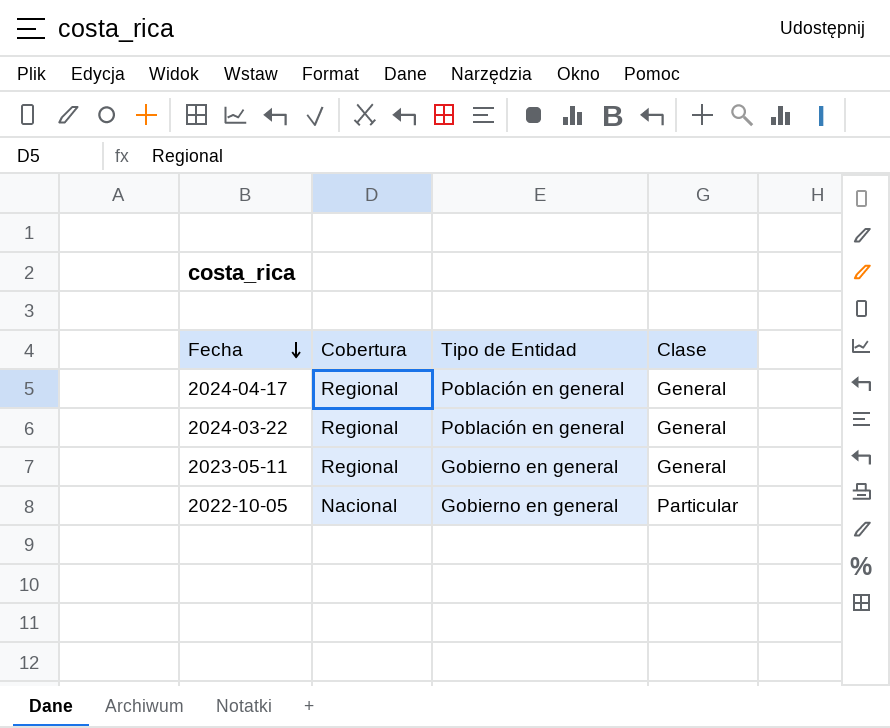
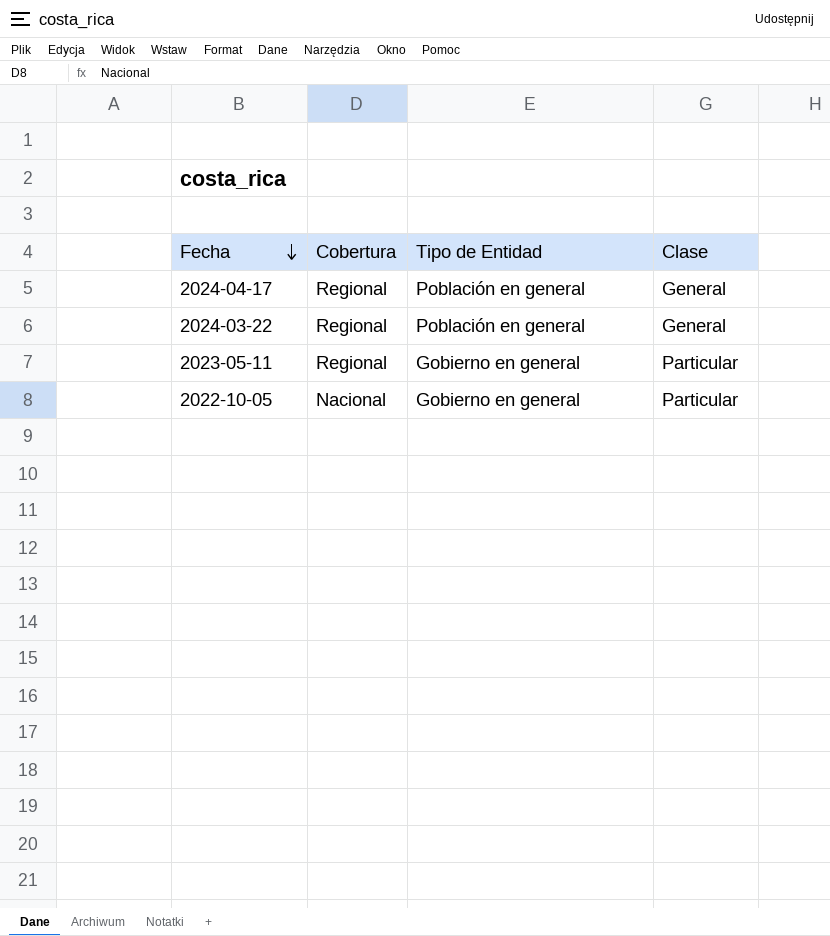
2023-05-11 | Clase: General -> Particular

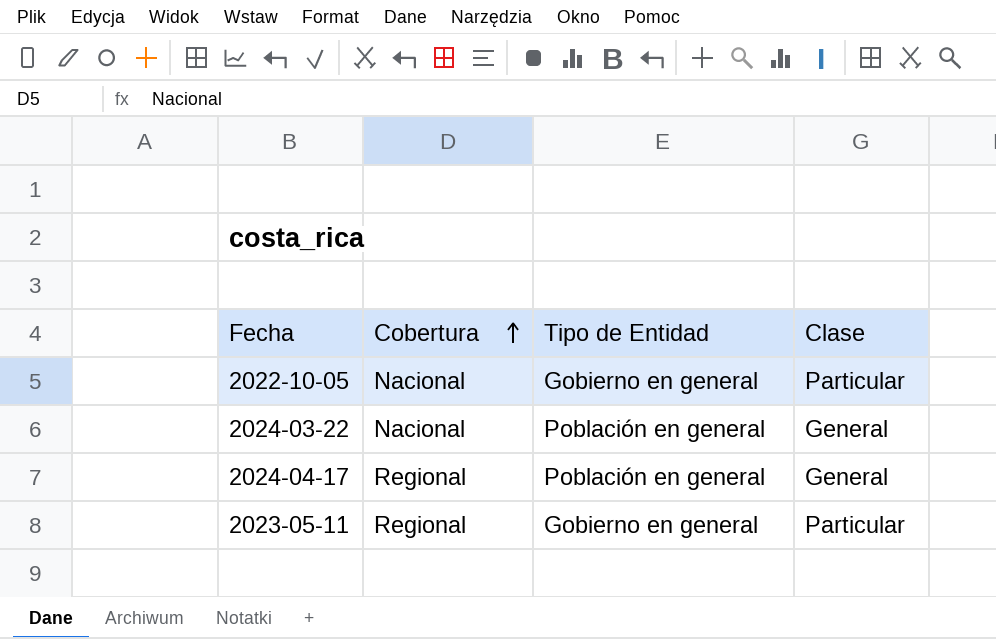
row order: Fecha descending -> Cobertura ascending
2024-03-22 | Cobertura: Regional -> Nacional

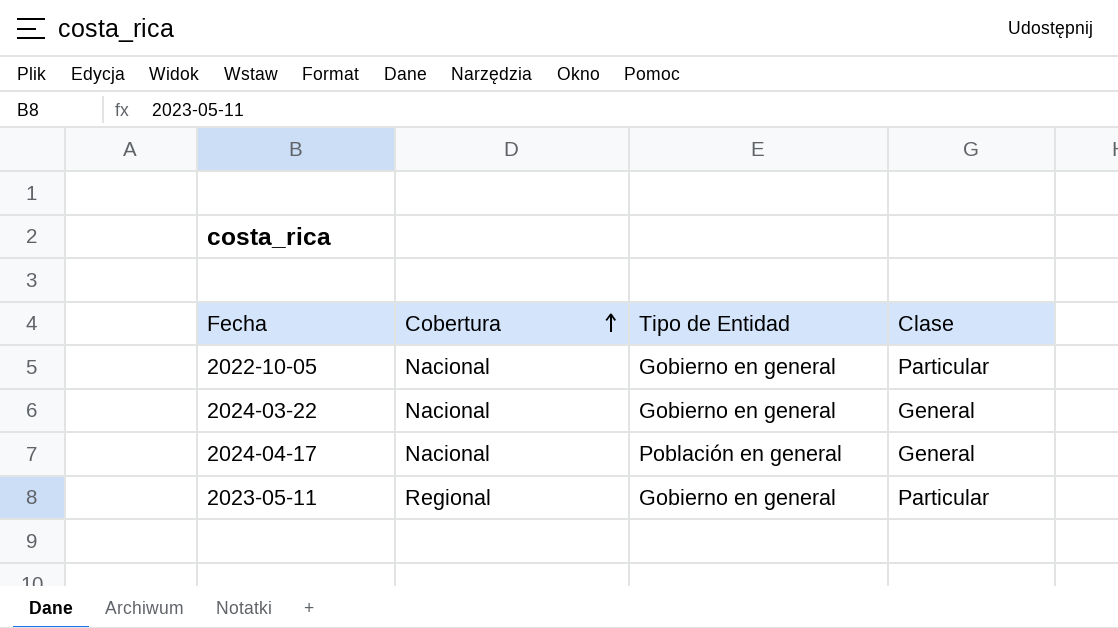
2024-03-22 | Tipo de Entidad: Población en general -> Gobierno en general
2024-04-17 | Cobertura: Regional -> Nacional

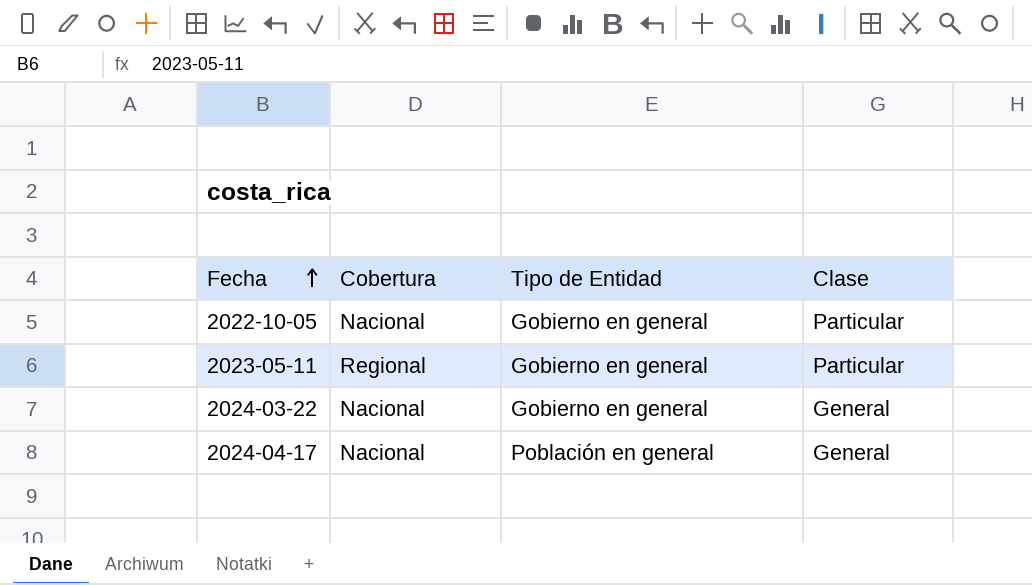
row order: Cobertura ascending -> Fecha ascending

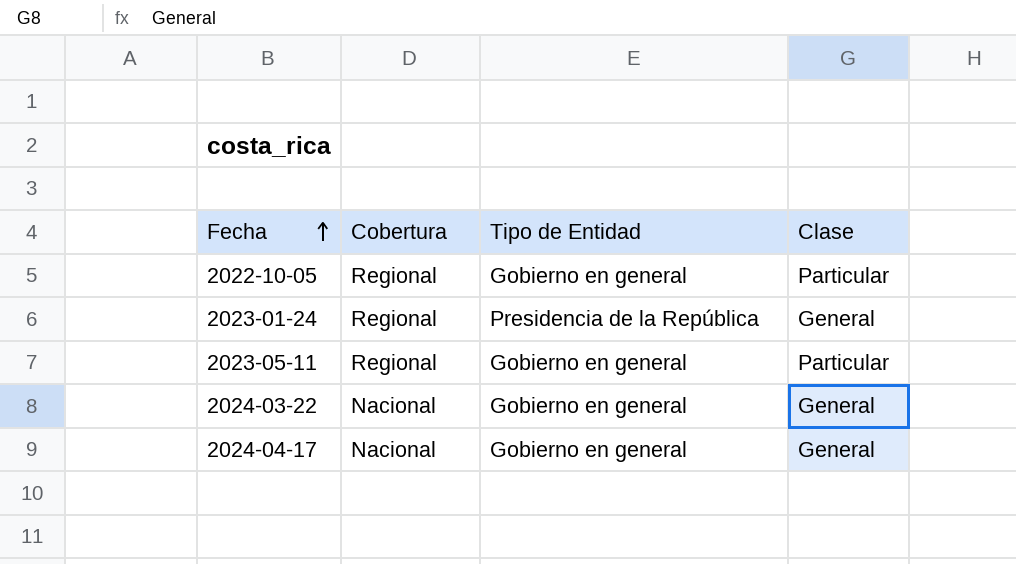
2022-10-05 | Cobertura: Nacional -> Regional
row 2023-01-24: none -> Regional | Presidencia de la República | General
2024-04-17 | Tipo de Entidad: Población en general -> Gobierno en general

